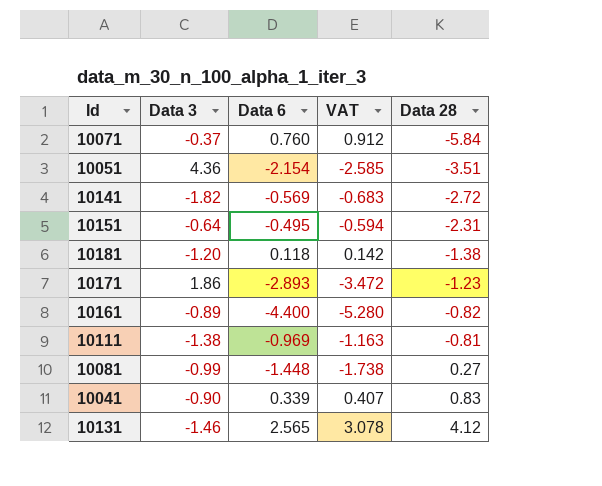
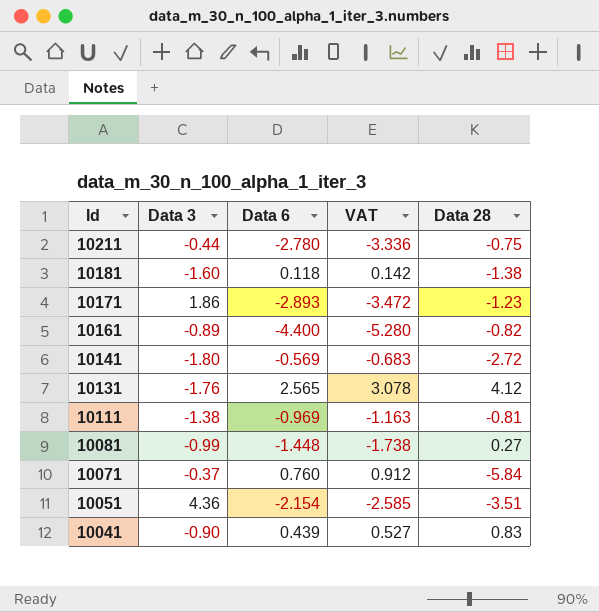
row order: Data 28 ascending -> Id descending
row 10151: -0.64 | -0.495 | -0.594 | -2.31 -> none
row 10211: none -> -0.44 | -2.780 | -3.336 | -0.75
10181 | Data 3: -1.20 -> -1.60
10141 | Data 3: -1.82 -> -1.80
10131 | Data 3: -1.46 -> -1.76
10041 | Data 6: 0.339 -> 0.439
10041 | VAT: 0.407 -> 0.527

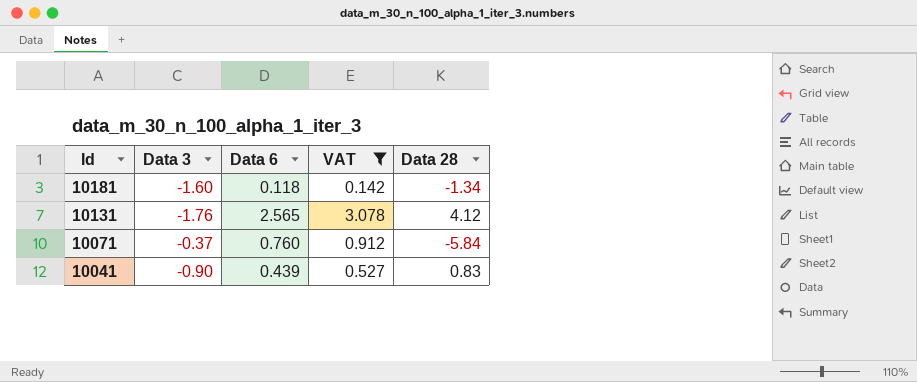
filter: none -> VAT >= 0.142
10181 | Data 28: -1.38 -> -1.34

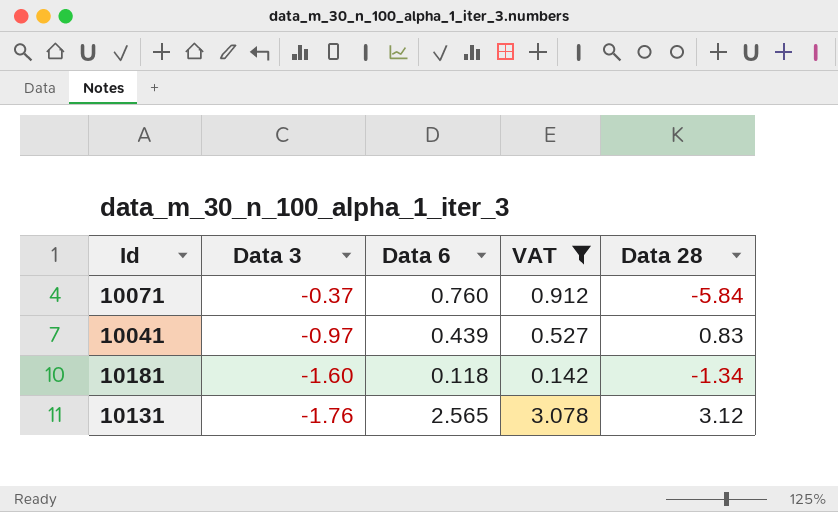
row order: Id descending -> Data 3 descending
10041 | Data 3: -0.90 -> -0.97
10131 | Data 28: 4.12 -> 3.12

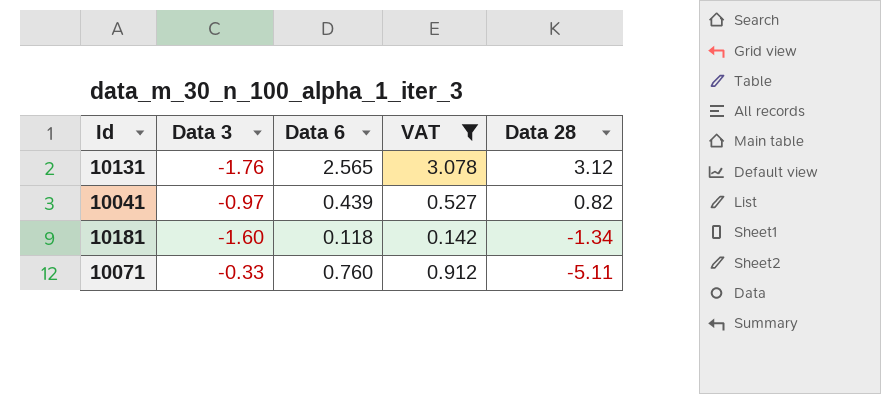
row order: Data 3 descending -> Data 28 descending
10041 | Data 28: 0.83 -> 0.82
10071 | Data 3: -0.37 -> -0.33
10071 | Data 28: -5.84 -> -5.11

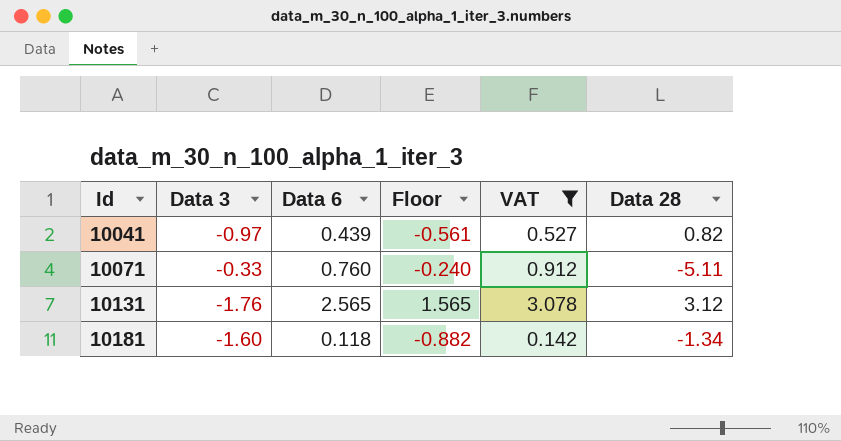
row order: Data 28 descending -> Id ascending
column Floor | formula: none -> [Data 6] - 1

